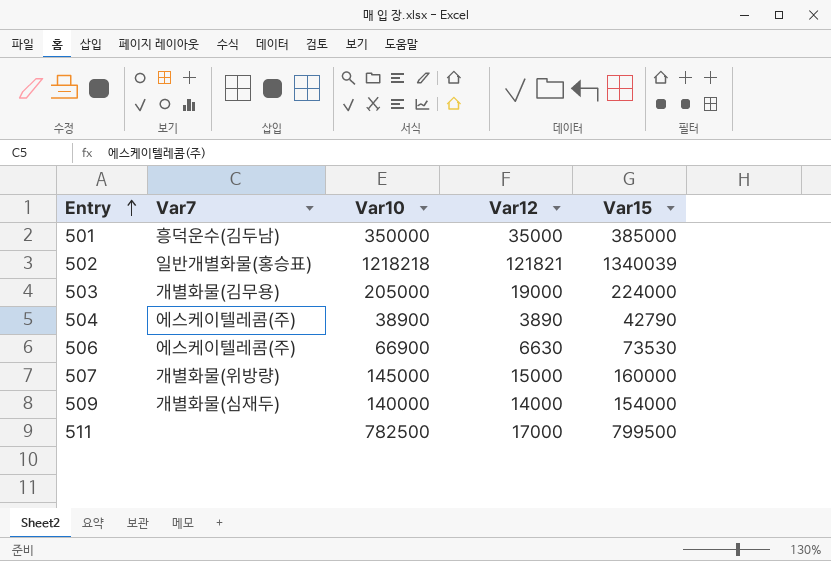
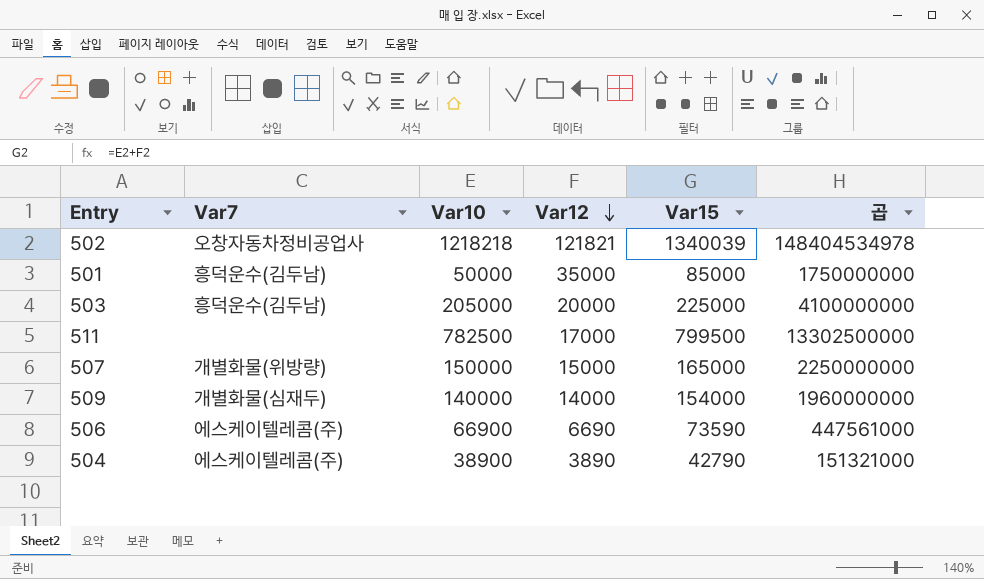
row order: Entry ascending -> Var12 descending
column 곱 | formula: none -> [Var10] * [Var12]
502 | Var7: 일반개별화물(홍승표) -> 오창자동차정비공업사
501 | Var10: 350000 -> 50000
501 | Var15: 385000 -> 85000
503 | Var7: 개별화물(김무용) -> 흥덕운수(김두남)
503 | Var12: 19000 -> 20000
503 | Var15: 224000 -> 225000
507 | Var10: 145000 -> 150000
507 | Var15: 160000 -> 165000
506 | Var12: 6630 -> 6690
506 | Var15: 73530 -> 73590

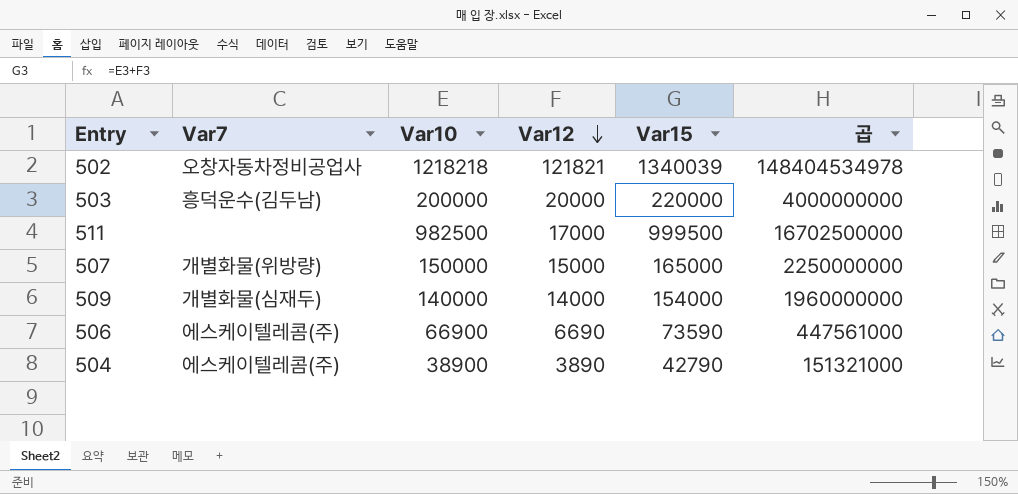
row 501: 흥덕운수(김두남) | 50000 | 35000 | 85000 | 1750000000 -> none
503 | Var10: 205000 -> 200000
503 | Var15: 225000 -> 220000
503 | 곱: 4100000000 -> 4000000000
511 | Var10: 782500 -> 982500
511 | Var15: 799500 -> 999500
511 | 곱: 13302500000 -> 16702500000

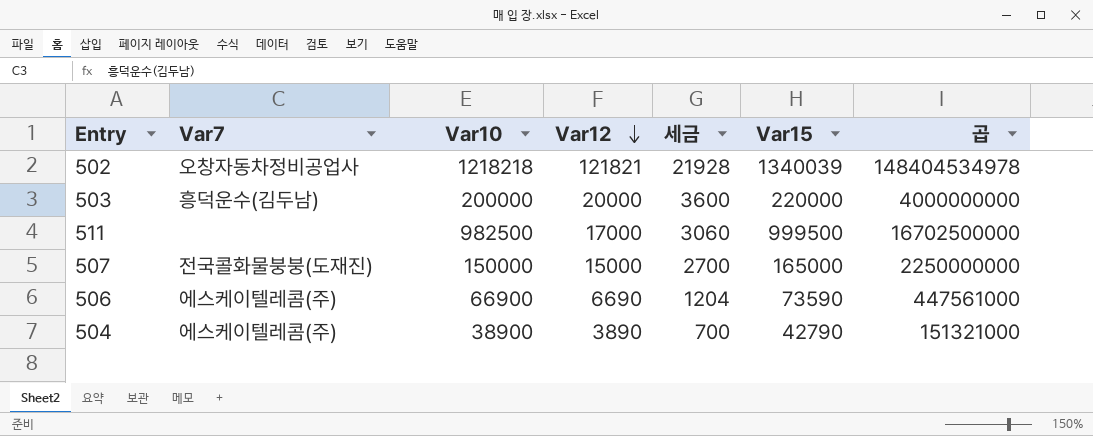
column 세금 | formula: none -> [Var12] * 0.18
row 509: 개별화물(심재두) | 140000 | 14000 | 154000 | 1960000000 -> none
507 | Var7: 개별화물(위방량) -> 전국콜화물붕붕(도재진)

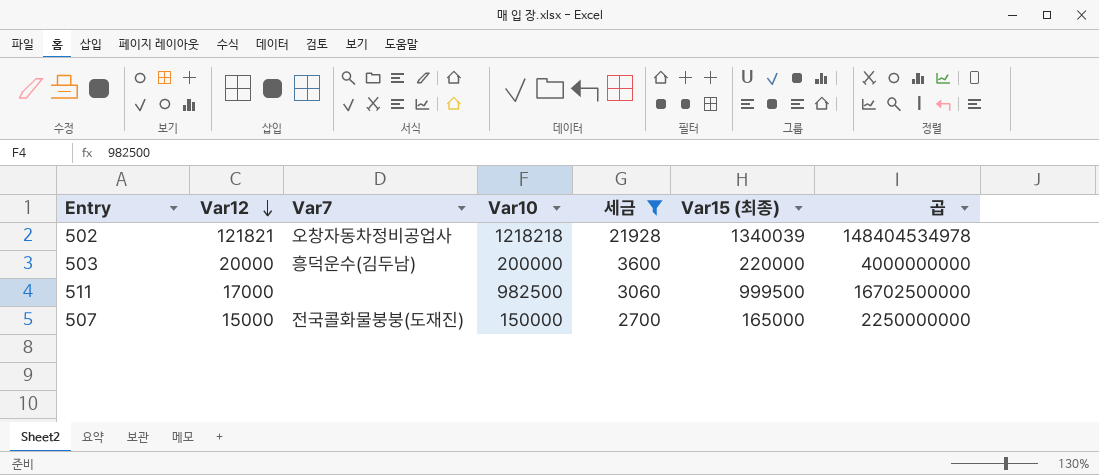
filter: none -> 세금 >= 2700
column Var12 | position: 4 -> 2
column name: Var15 -> Var15 (최종)

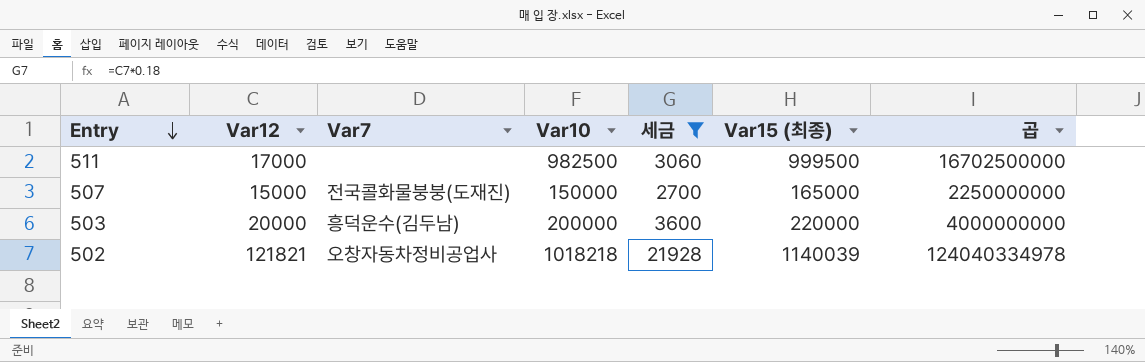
row order: Var12 descending -> Entry descending
502 | Var10: 1218218 -> 1018218
502 | Var15 (최종): 1340039 -> 1140039
502 | 곱: 148404534978 -> 124040334978

